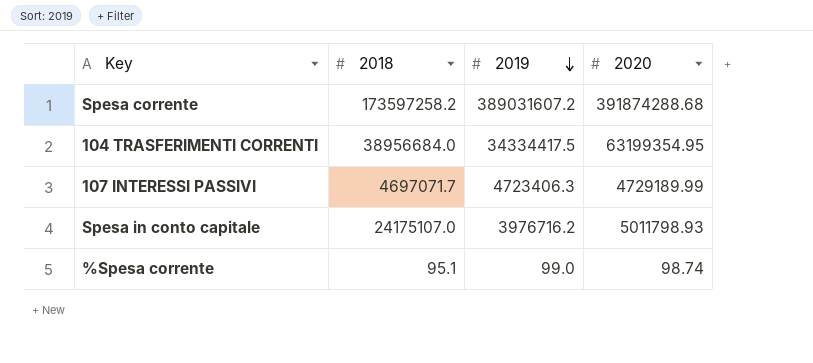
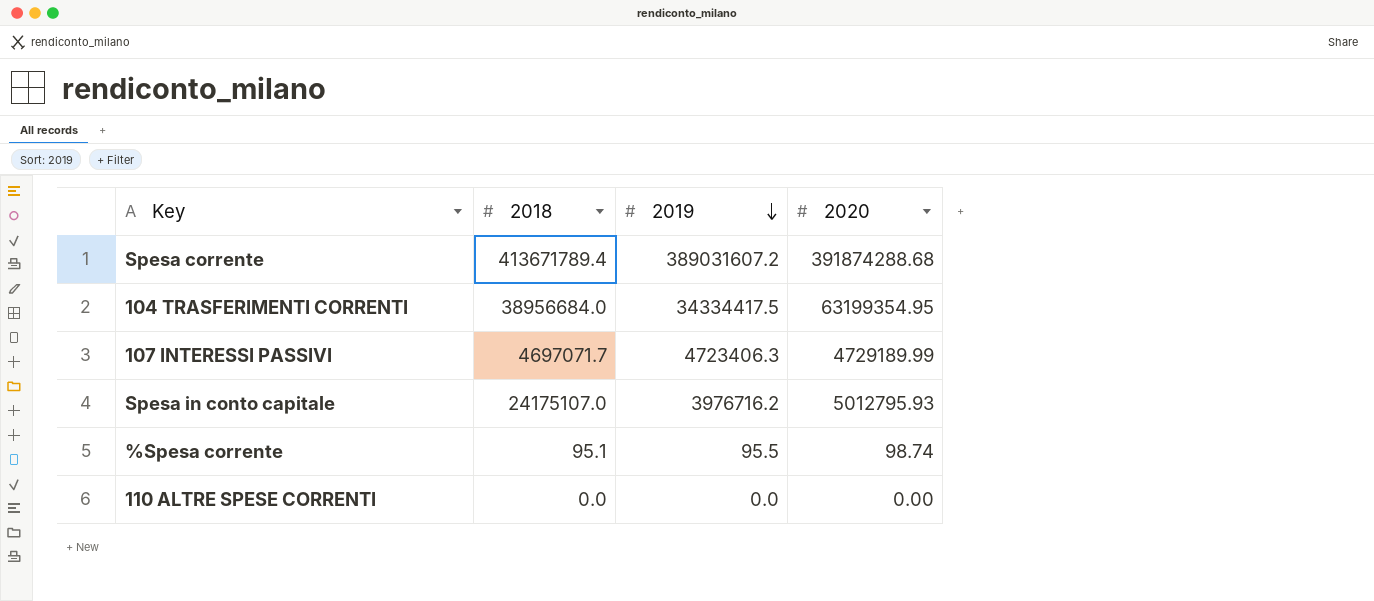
Spesa corrente | 2018: 173597258.2 -> 413671789.4
Spesa in conto capitale | 2020: 5011798.93 -> 5012795.93
%Spesa corrente | 2019: 99.0 -> 95.5
row 110 ALTRE SPESE CORRENTI: none -> 0.0 | 0.0 | 0.00

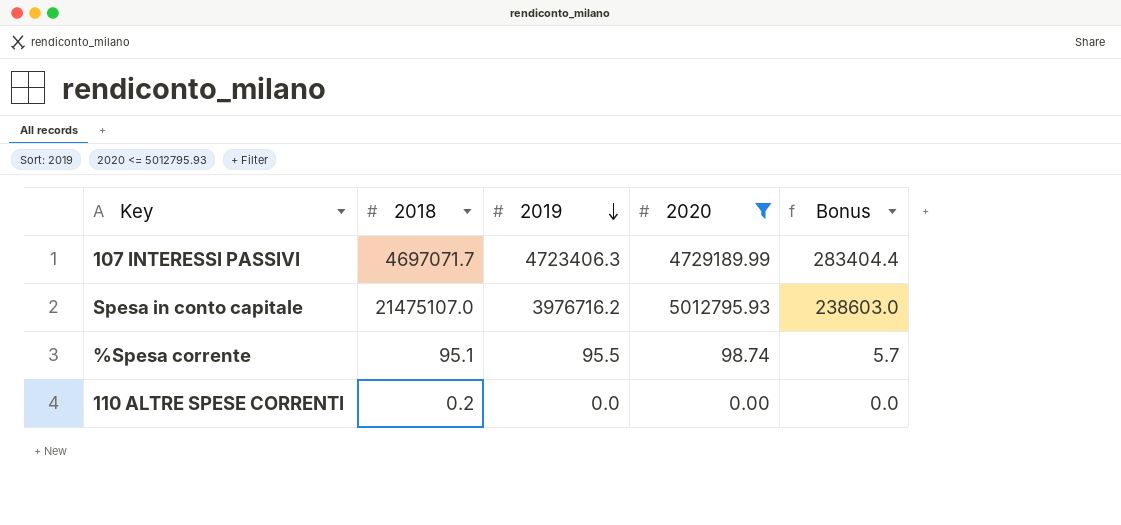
filter: none -> 2020 <= 5012795.93
column Bonus | formula: none -> [2019] * 0.06
Spesa in conto capitale | 2018: 24175107.0 -> 21475107.0
110 ALTRE SPESE CORRENTI | 2018: 0.0 -> 0.2

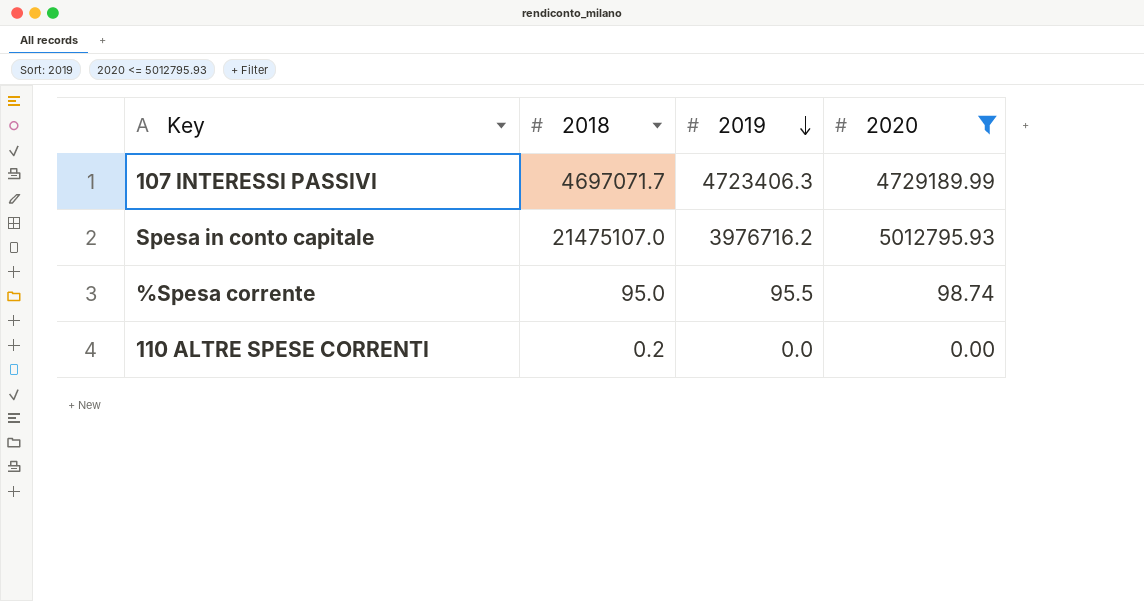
column Bonus | formula: [2019] * 0.06 -> none
%Spesa corrente | 2018: 95.1 -> 95.0

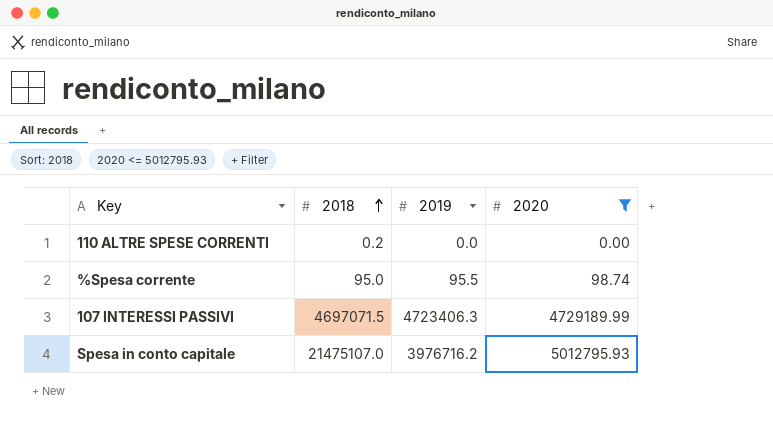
row order: 2019 descending -> 2018 ascending
107 INTERESSI PASSIVI | 2018: 4697071.7 -> 4697071.5

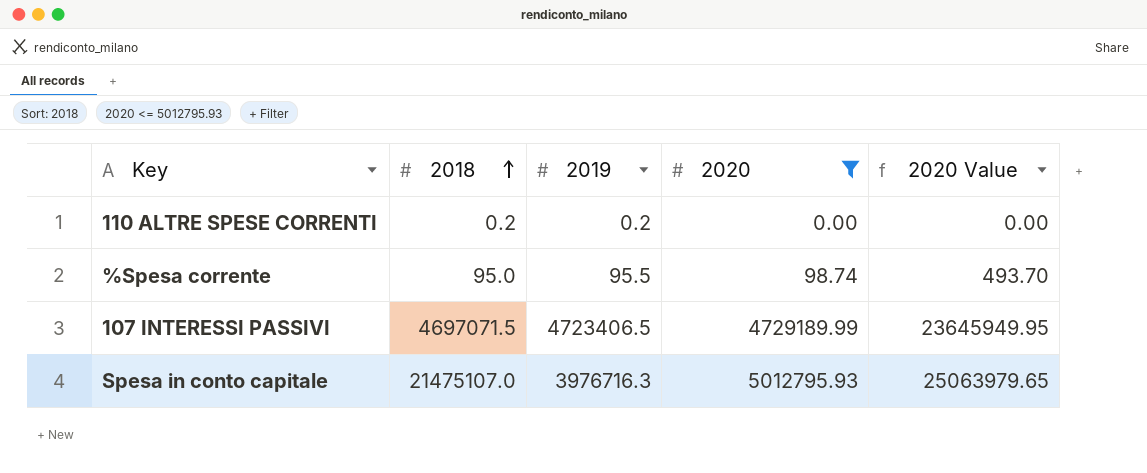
column 2020 Value | formula: none -> [2020] * 5
110 ALTRE SPESE CORRENTI | 2019: 0.0 -> 0.2
107 INTERESSI PASSIVI | 2019: 4723406.3 -> 4723406.5
Spesa in conto capitale | 2019: 3976716.2 -> 3976716.3

